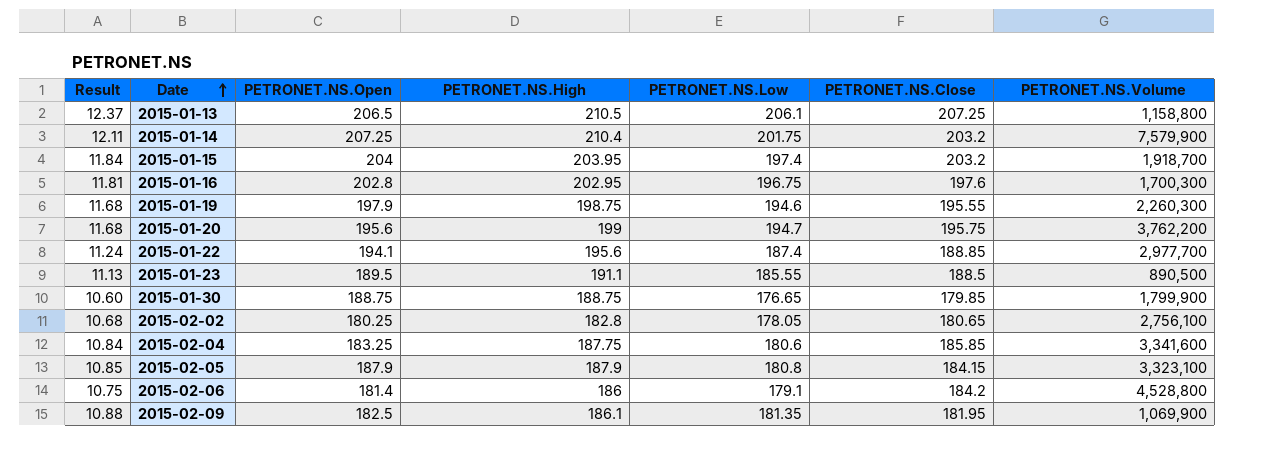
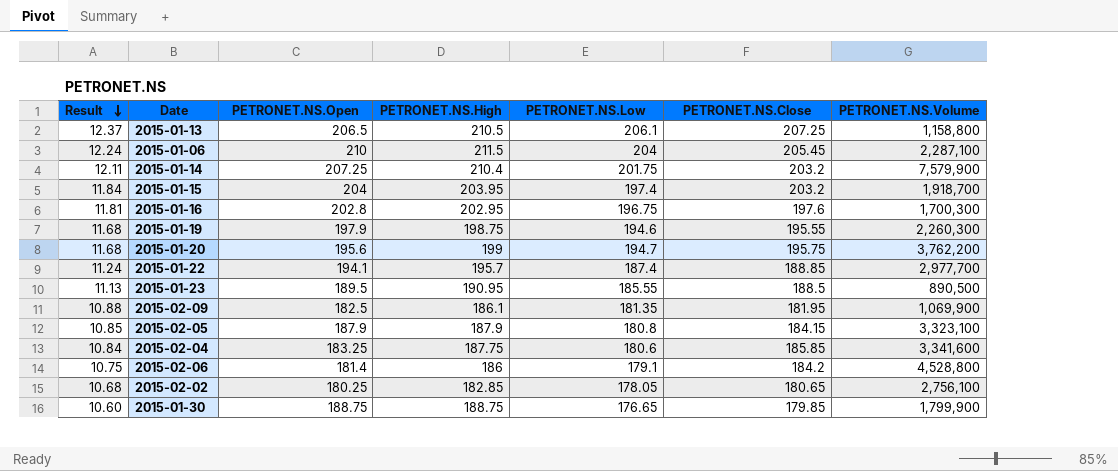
row order: Date ascending -> Result descending
row 2015-01-06: none -> 12.24 | 210 | 211.5 | 204 | 205.45 | 2,287,100
2015-01-22 | PETRONET.NS.High: 195.6 -> 195.7
2015-01-23 | PETRONET.NS.High: 191.1 -> 190.95
2015-02-02 | PETRONET.NS.High: 182.8 -> 182.85

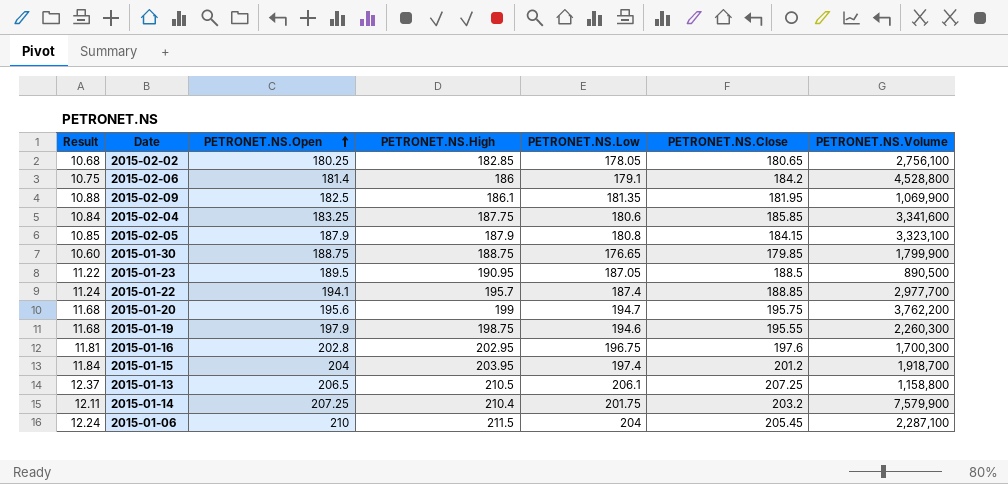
row order: Result descending -> PETRONET.NS.Open ascending
2015-01-23 | Result: 11.13 -> 11.22
2015-01-23 | PETRONET.NS.Low: 185.55 -> 187.05
2015-01-15 | PETRONET.NS.Close: 203.2 -> 201.2

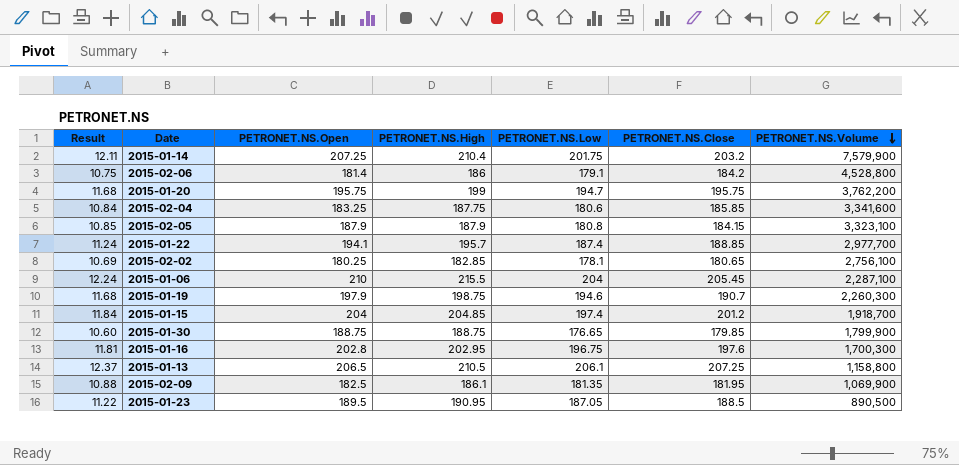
row order: PETRONET.NS.Open ascending -> PETRONET.NS.Volume descending
2015-01-20 | PETRONET.NS.Open: 195.6 -> 195.75
2015-02-02 | Result: 10.68 -> 10.69
2015-02-02 | PETRONET.NS.Low: 178.05 -> 178.1
2015-01-06 | PETRONET.NS.High: 211.5 -> 215.5
2015-01-19 | PETRONET.NS.Close: 195.55 -> 190.7
2015-01-15 | PETRONET.NS.High: 203.95 -> 204.85

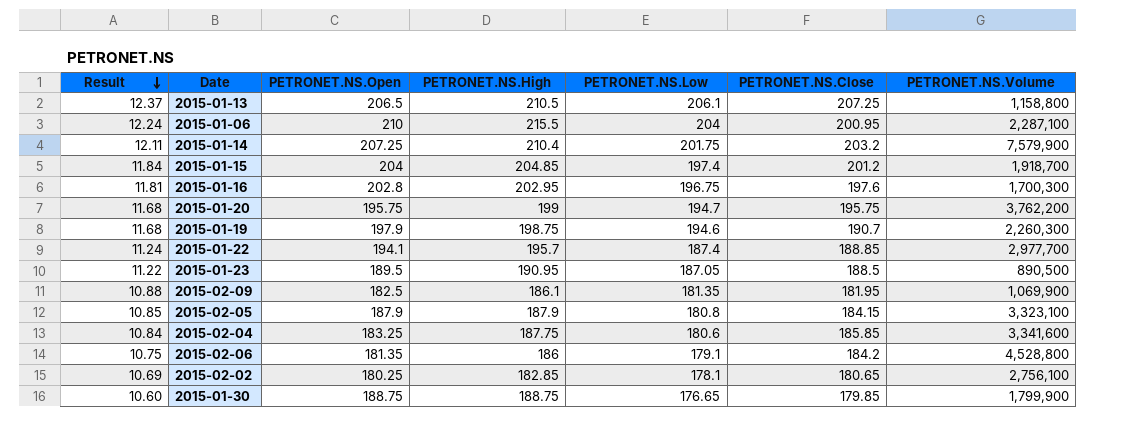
row order: PETRONET.NS.Volume descending -> Result descending
2015-01-06 | PETRONET.NS.Close: 205.45 -> 200.95
2015-02-06 | PETRONET.NS.Open: 181.4 -> 181.35

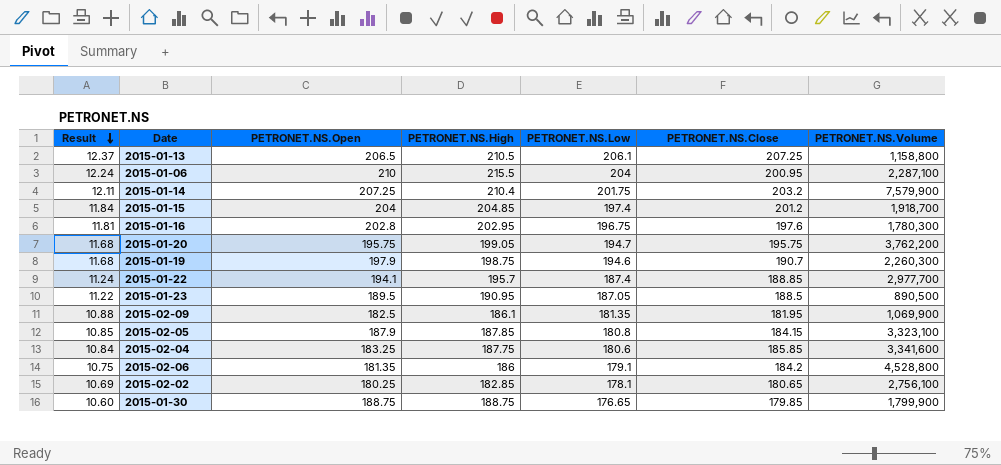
2015-01-16 | PETRONET.NS.Volume: 1,700,300 -> 1,780,300
2015-01-20 | PETRONET.NS.High: 199 -> 199.05
2015-02-05 | PETRONET.NS.High: 187.9 -> 187.85

